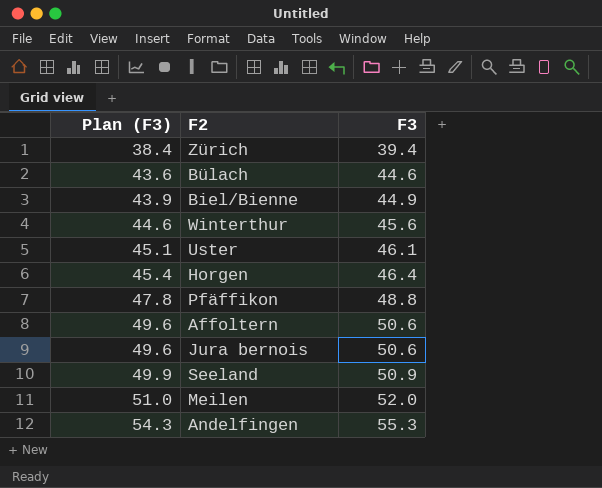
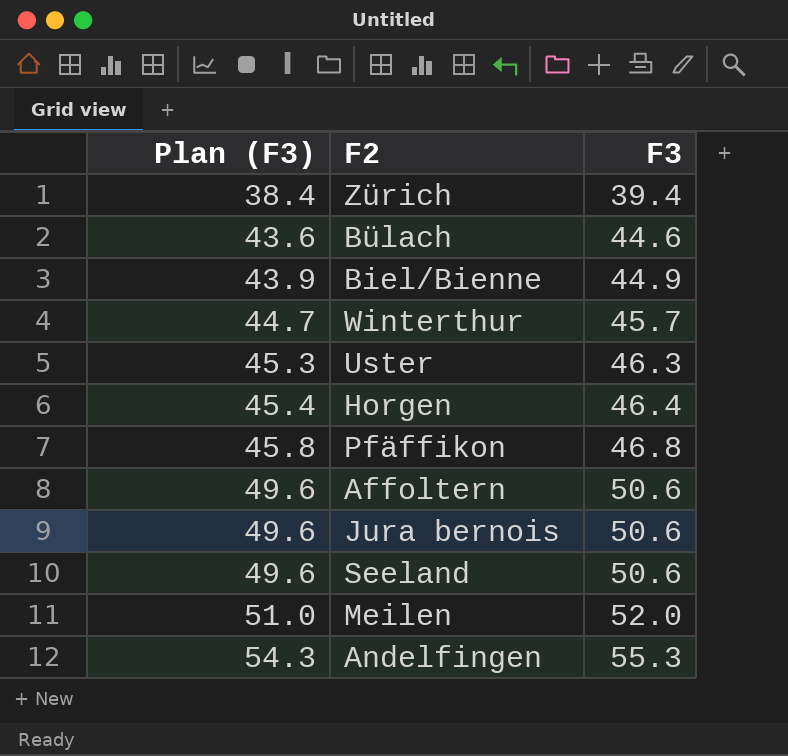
Winterthur | Plan (F3): 44.6 -> 44.7
Winterthur | F3: 45.6 -> 45.7
Uster | Plan (F3): 45.1 -> 45.3
Uster | F3: 46.1 -> 46.3
Pfäffikon | Plan (F3): 47.8 -> 45.8
Pfäffikon | F3: 48.8 -> 46.8
Seeland | Plan (F3): 49.9 -> 49.6
Seeland | F3: 50.9 -> 50.6

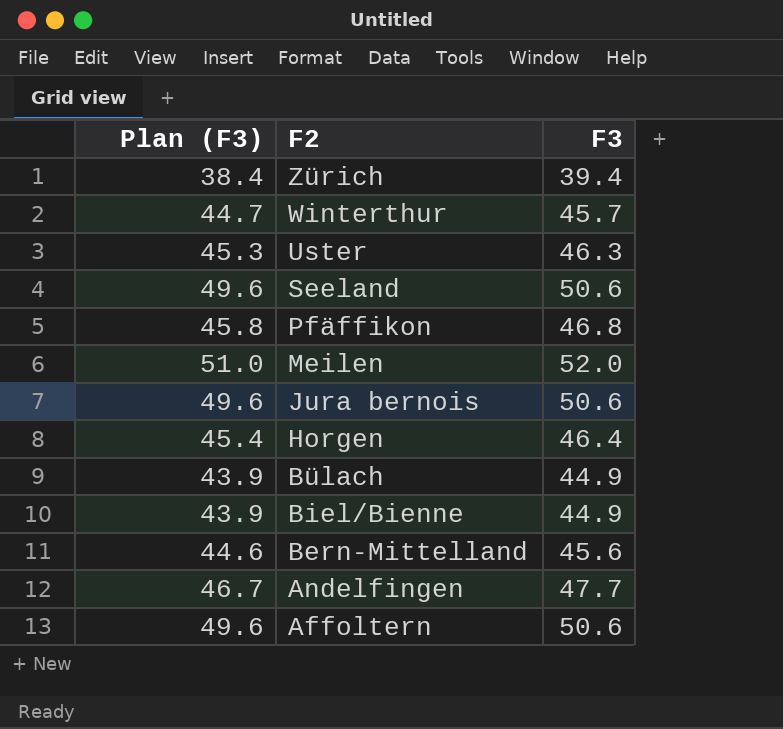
row order: Plan (F3) ascending -> F2 descending
Bülach | Plan (F3): 43.6 -> 43.9
Bülach | F3: 44.6 -> 44.9
row Bern-Mittelland: none -> 44.6 | 45.6
Andelfingen | Plan (F3): 54.3 -> 46.7
Andelfingen | F3: 55.3 -> 47.7

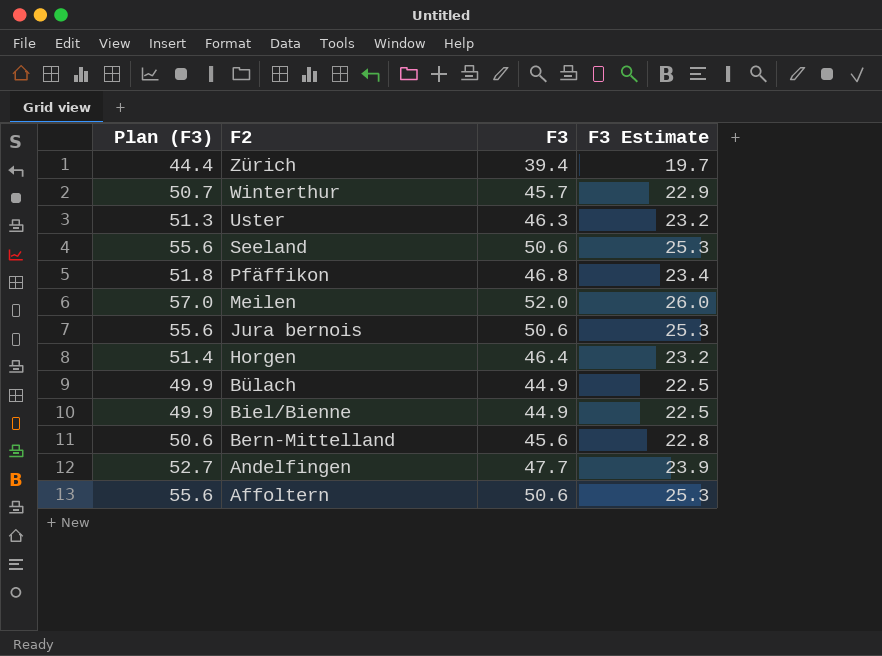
column Plan (F3) | formula: [F3] - 1 -> [F3] + 5
column F3 Estimate | formula: none -> [F3] * 0.5

